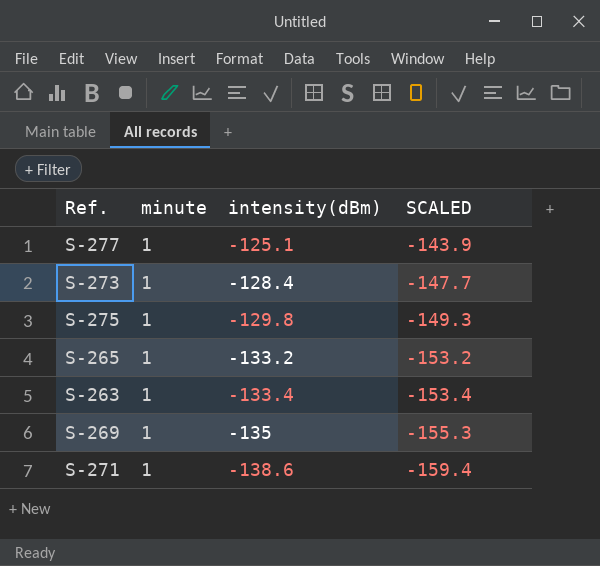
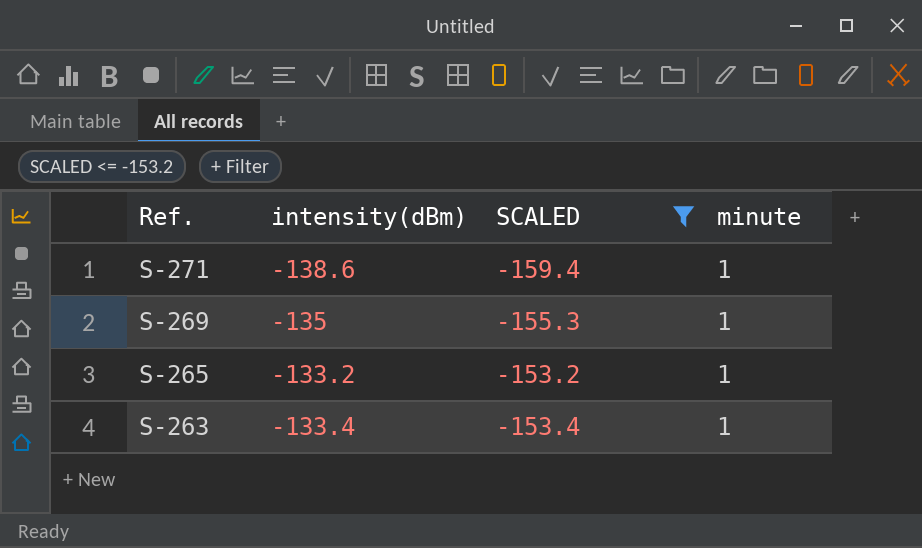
filter: none -> SCALED <= -153.2
row order: intensity(dBm) descending -> Ref. descending
column minute | position: 2 -> 4

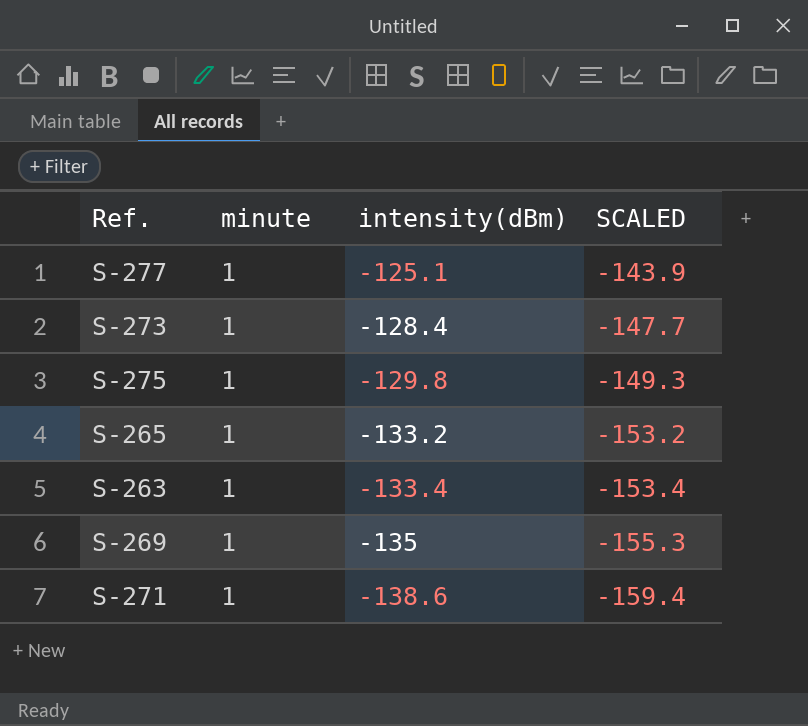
filter: SCALED <= -153.2 -> none
row order: Ref. descending -> intensity(dBm) descending
column minute | position: 4 -> 2

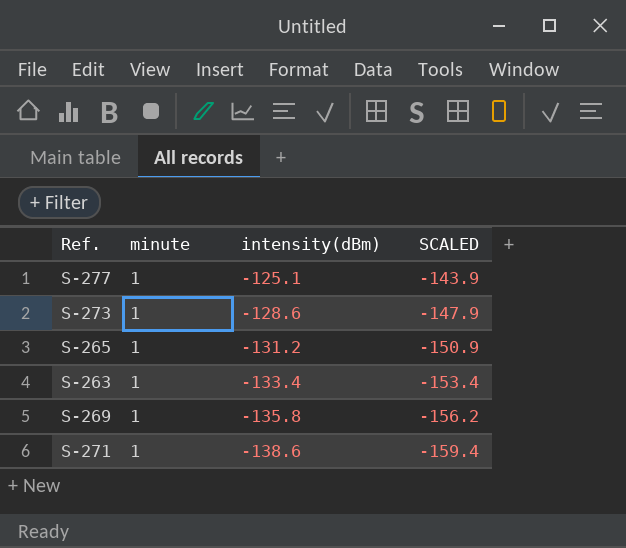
row S-275: 1 | -129.8 | -149.3 -> none
S-273 | intensity(dBm): -128.4 -> -128.6
S-273 | SCALED: -147.7 -> -147.9
S-265 | intensity(dBm): -133.2 -> -131.2
S-265 | SCALED: -153.2 -> -150.9
S-269 | intensity(dBm): -135 -> -135.8
S-269 | SCALED: -155.3 -> -156.2

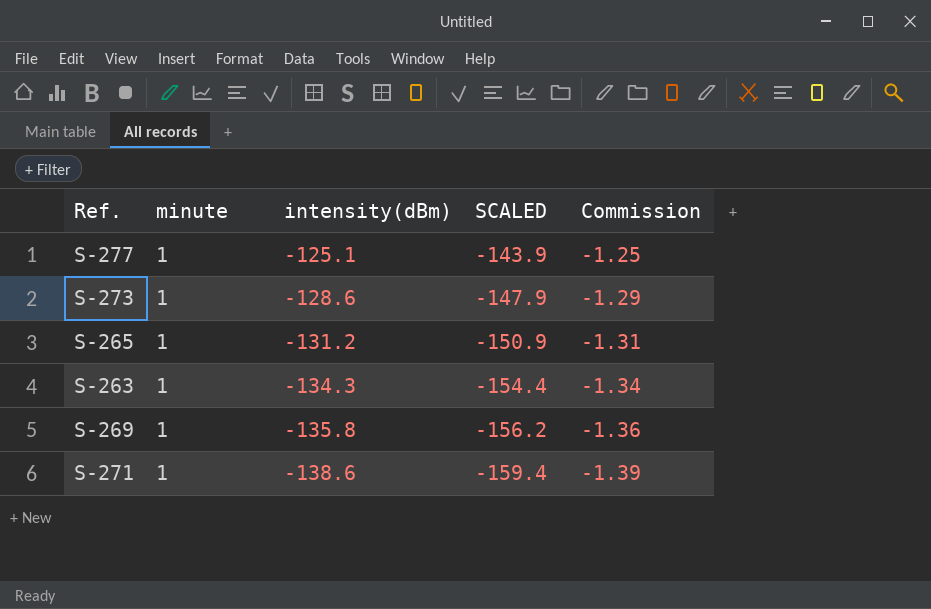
column Commission | formula: none -> [intensity(dBm)] * 0.01
S-263 | intensity(dBm): -133.4 -> -134.3
S-263 | SCALED: -153.4 -> -154.4

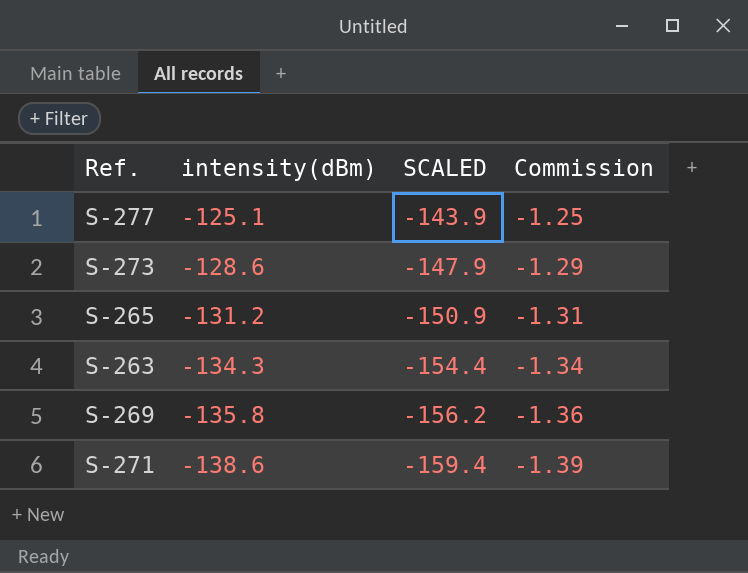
column minute | position: 2 -> none

